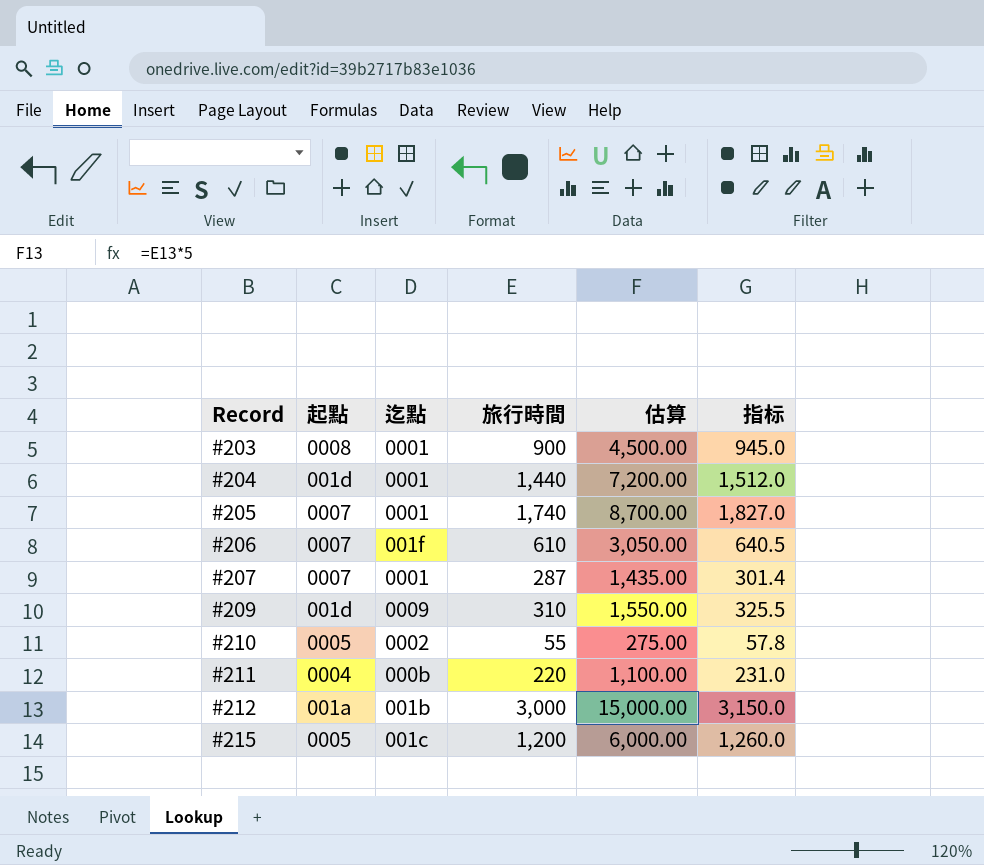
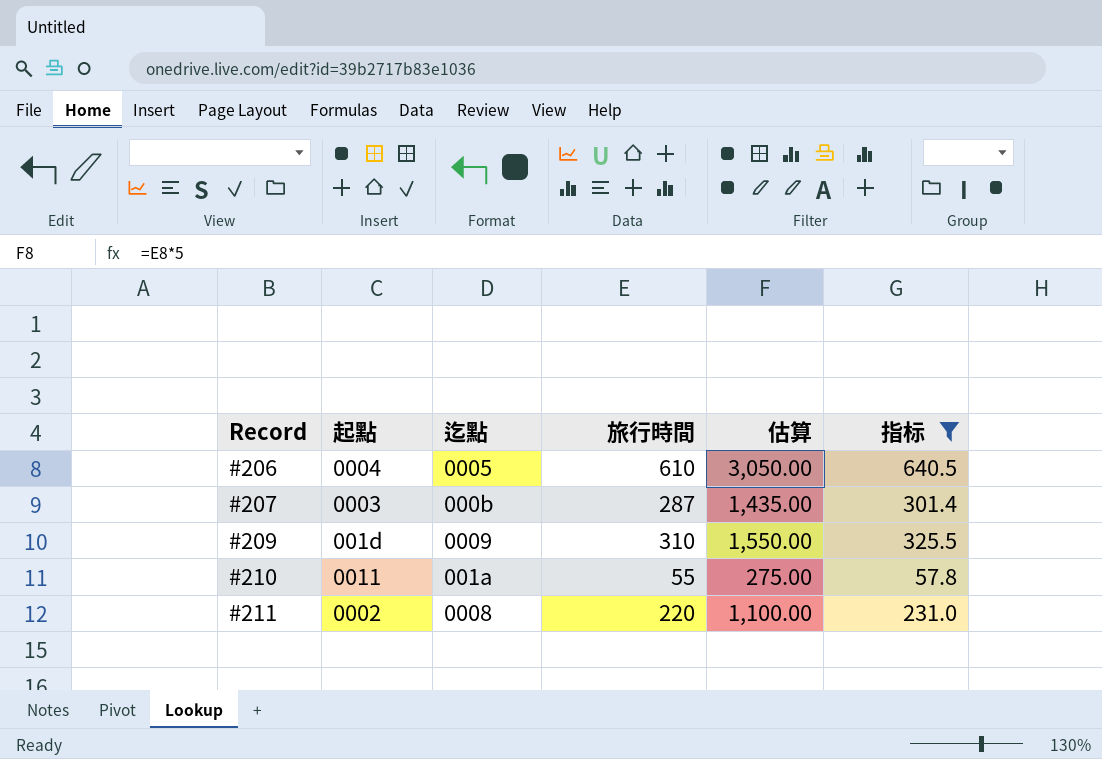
filter: none -> 指标 <= 640.5
#206 | 起點: 0007 -> 0004
#206 | 迄點: 001f -> 0005
#207 | 起點: 0007 -> 0003
#207 | 迄點: 0001 -> 000b
#210 | 起點: 0005 -> 0011
#210 | 迄點: 0002 -> 001a
#211 | 起點: 0004 -> 0002
#211 | 迄點: 000b -> 0008

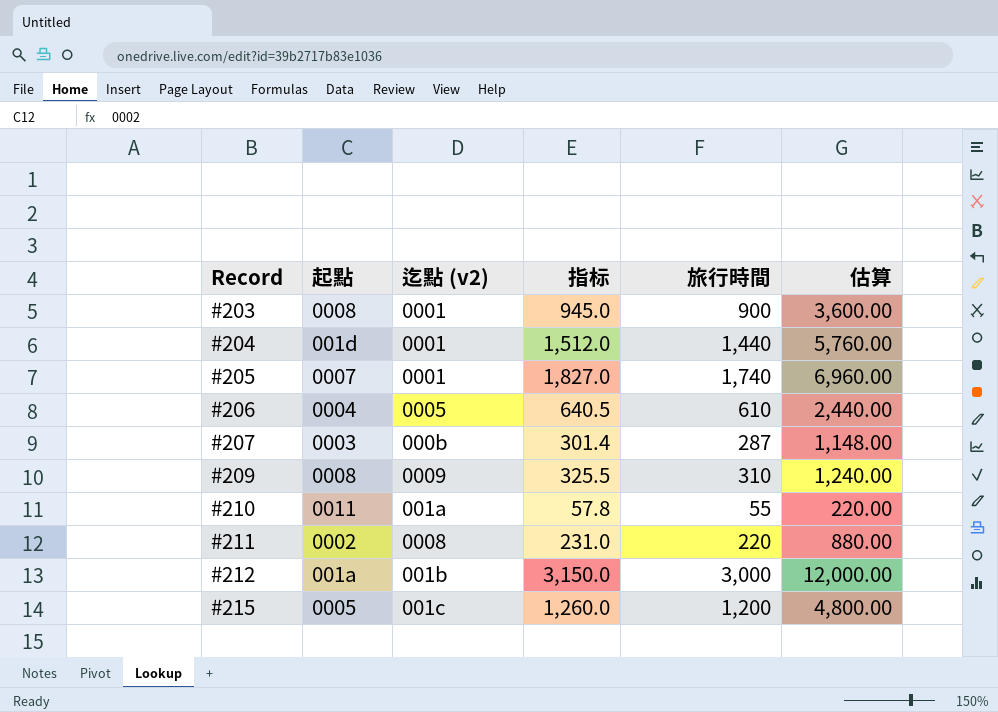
filter: 指标 <= 640.5 -> none
column name: 迄點 -> 迄點 (v2)
column 指标 | position: 6 -> 4
column 估算 | formula: [旅行時間] * 5 -> [旅行時間] * 4
#209 | 起點: 001d -> 0008

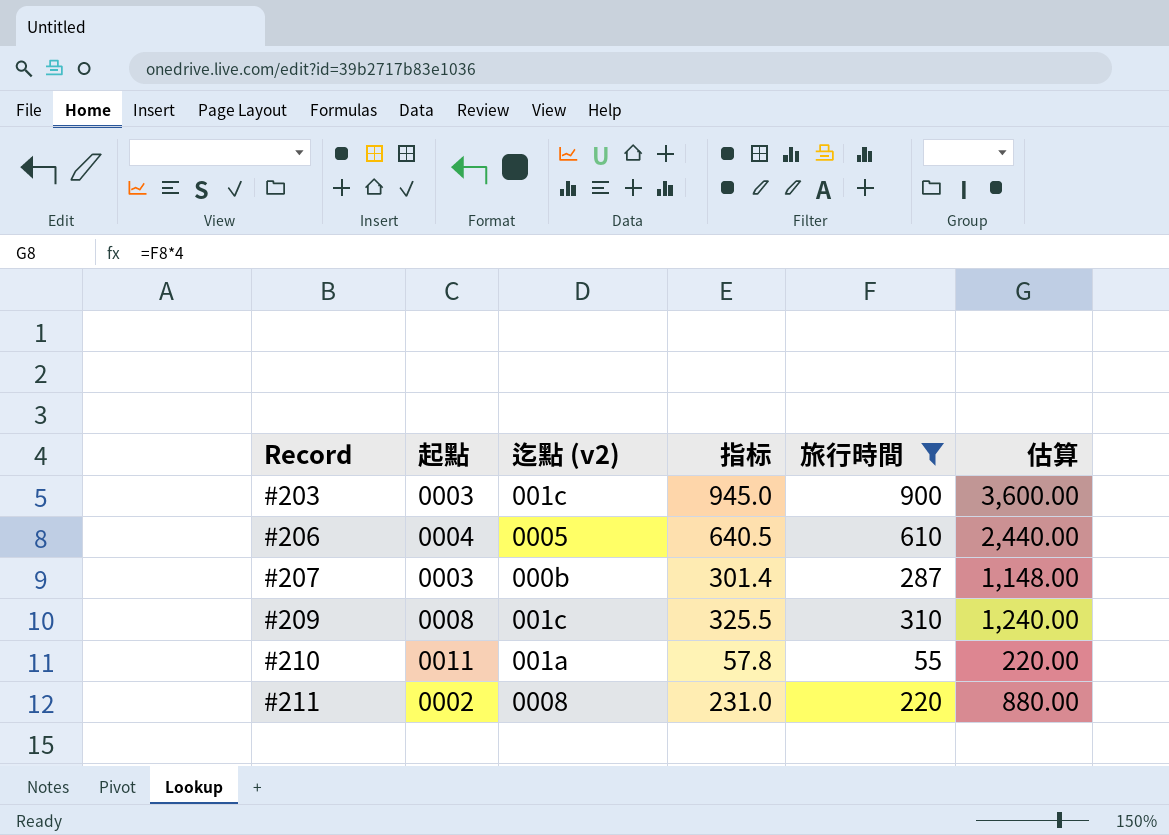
filter: none -> 旅行時間 <= 900
#203 | 起點: 0008 -> 0003
#203 | 迄點 (v2): 0001 -> 001c
#209 | 迄點 (v2): 0009 -> 001c

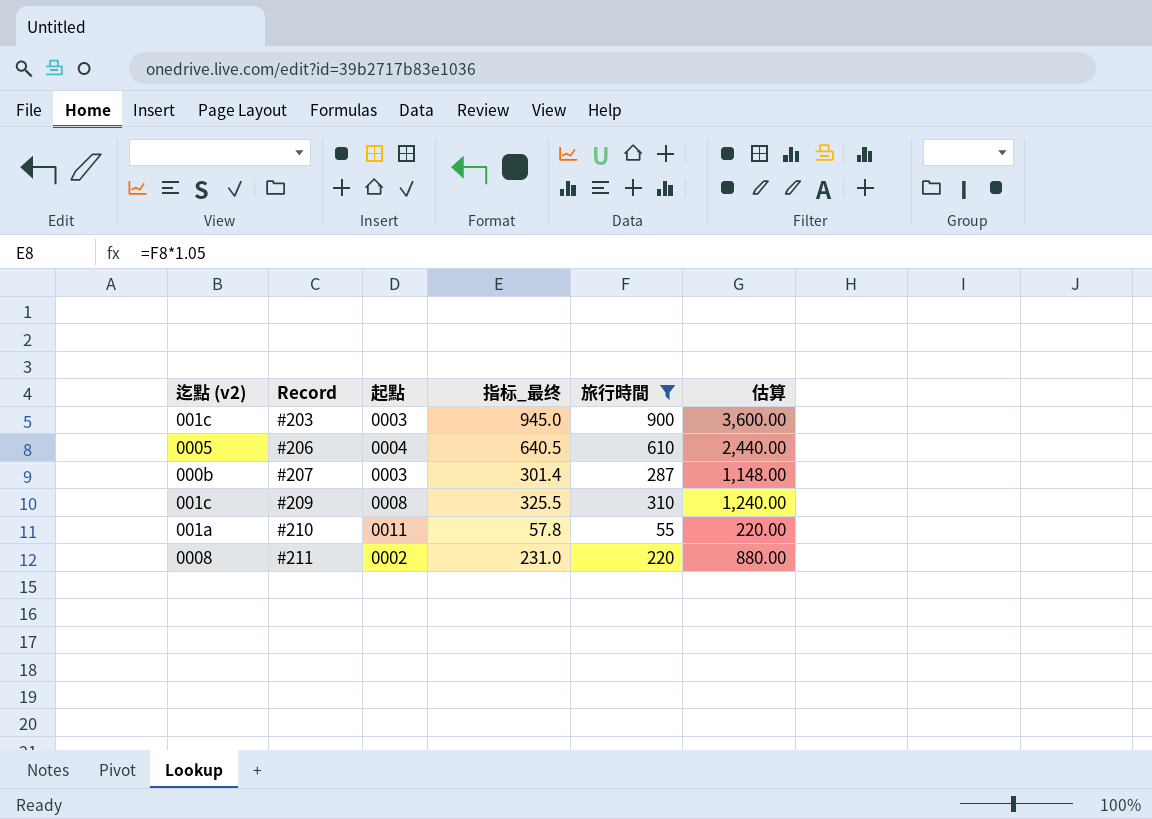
column 迄點 (v2) | position: 3 -> 1
column name: 指标 -> 指标_最终

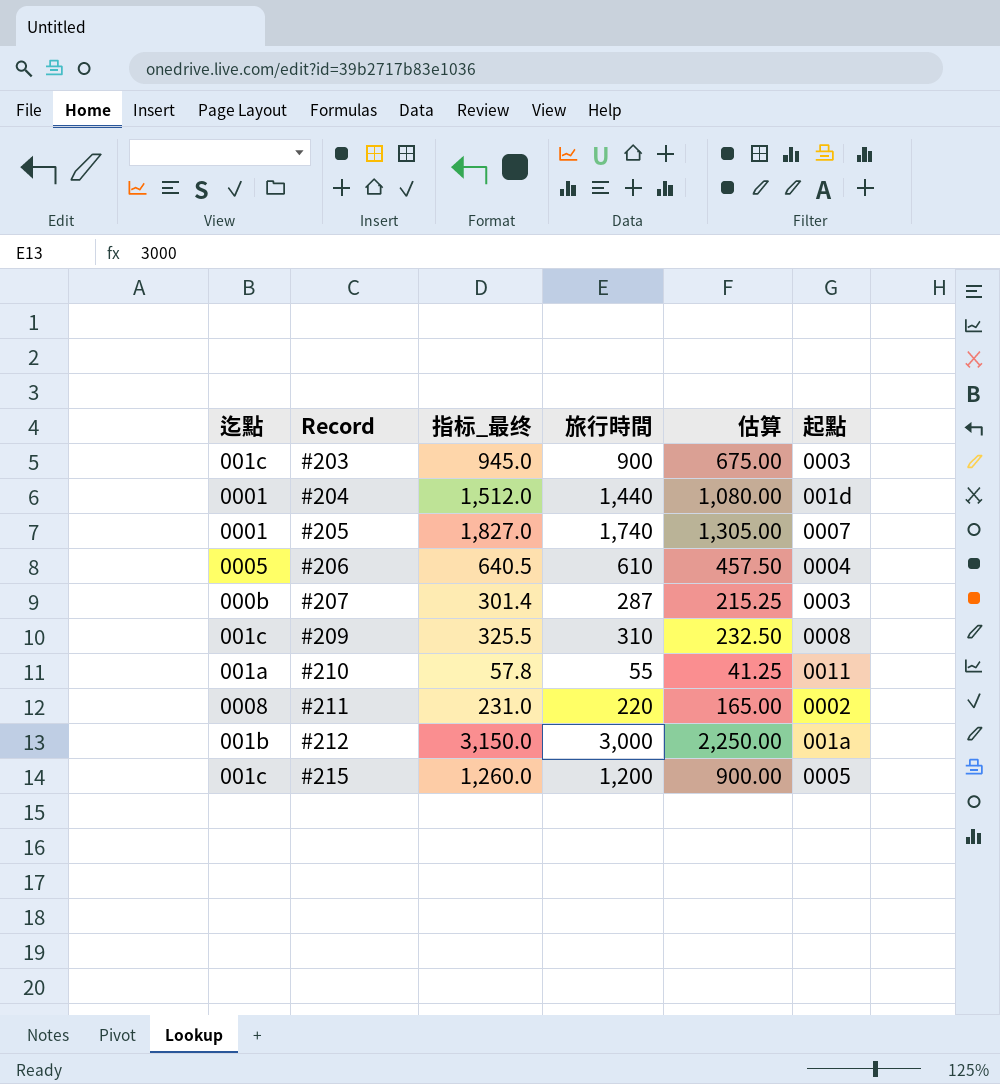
filter: 旅行時間 <= 900 -> none
column name: 迄點 (v2) -> 迄點
column 估算 | formula: [旅行時間] * 4 -> [旅行時間] * 0.75
column 起點 | position: 3 -> 6

